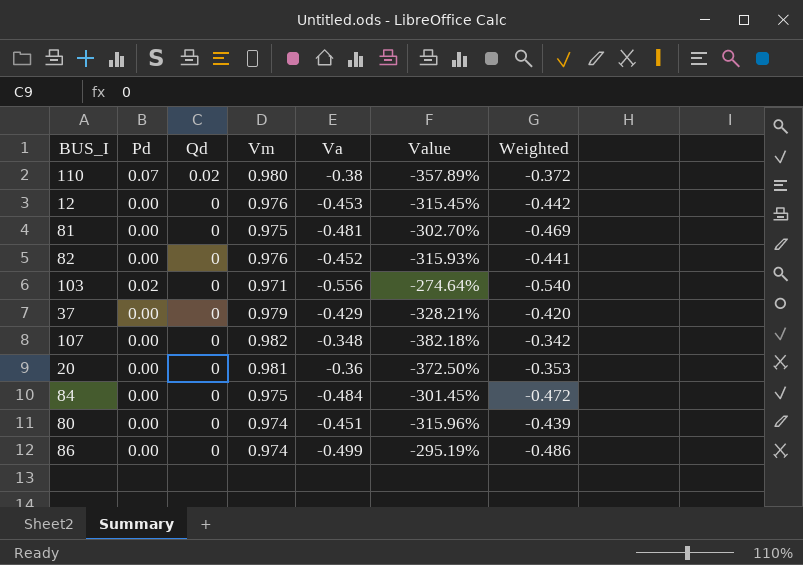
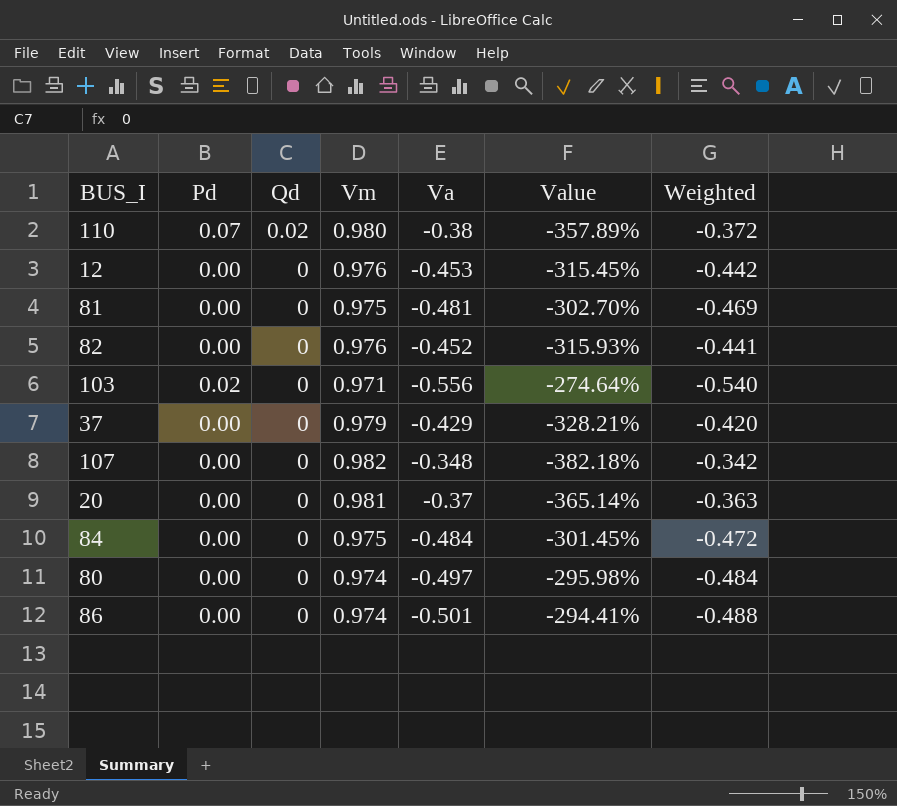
20 | Va: -0.36 -> -0.37
20 | Value: -372.50% -> -365.14%
20 | Weighted: -0.353 -> -0.363
80 | Va: -0.451 -> -0.497
80 | Value: -315.96% -> -295.98%
80 | Weighted: -0.439 -> -0.484
86 | Va: -0.499 -> -0.501
86 | Value: -295.19% -> -294.41%
86 | Weighted: -0.486 -> -0.488

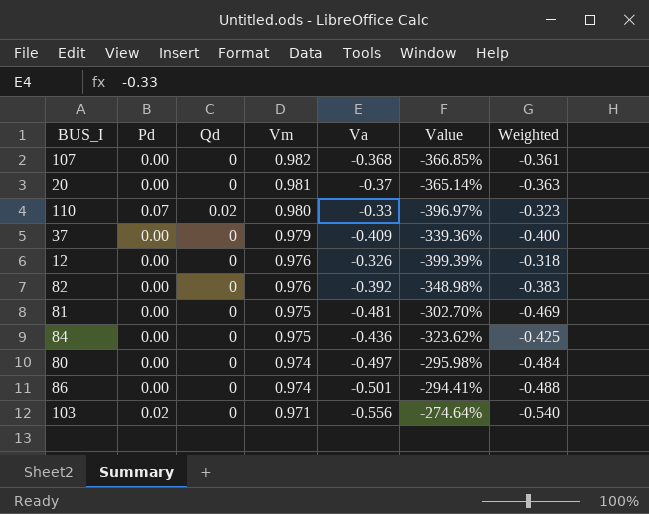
row order: Qd descending -> Vm descending
107 | Va: -0.348 -> -0.368
107 | Value: -382.18% -> -366.85%
107 | Weighted: -0.342 -> -0.361
110 | Va: -0.38 -> -0.33
110 | Value: -357.89% -> -396.97%
110 | Weighted: -0.372 -> -0.323
37 | Va: -0.429 -> -0.409
37 | Value: -328.21% -> -339.36%
37 | Weighted: -0.420 -> -0.400
12 | Va: -0.453 -> -0.326
12 | Value: -315.45% -> -399.39%
12 | Weighted: -0.442 -> -0.318
82 | Va: -0.452 -> -0.392
82 | Value: -315.93% -> -348.98%
82 | Weighted: -0.441 -> -0.383
84 | Va: -0.484 -> -0.436
84 | Value: -301.45% -> -323.62%
84 | Weighted: -0.472 -> -0.425

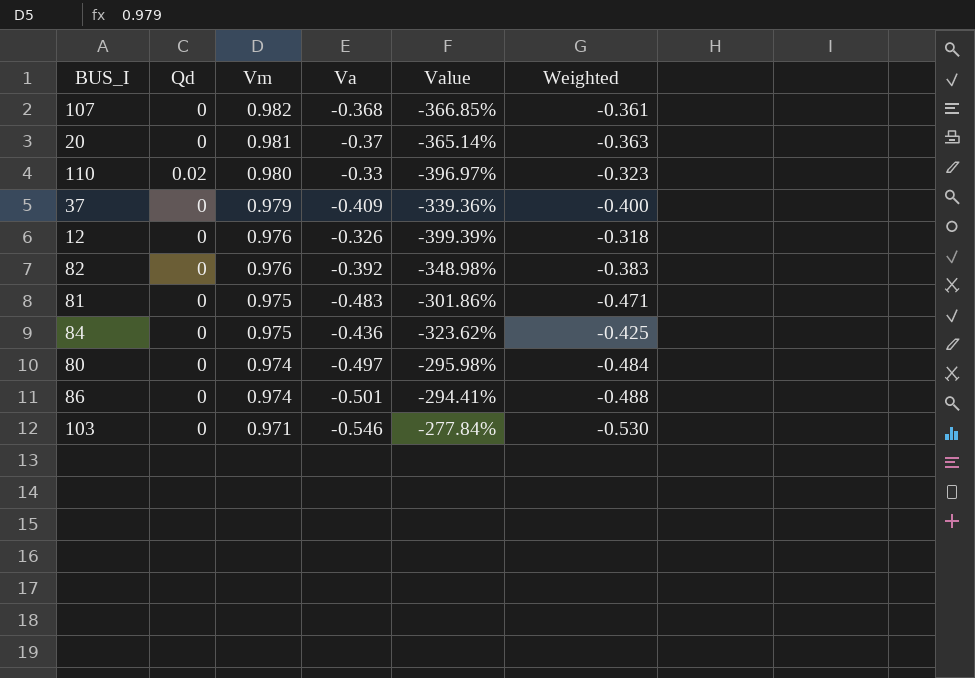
column Pd | position: 2 -> none
81 | Va: -0.481 -> -0.483
81 | Value: -302.70% -> -301.86%
81 | Weighted: -0.469 -> -0.471
103 | Va: -0.556 -> -0.546
103 | Value: -274.64% -> -277.84%
103 | Weighted: -0.540 -> -0.530

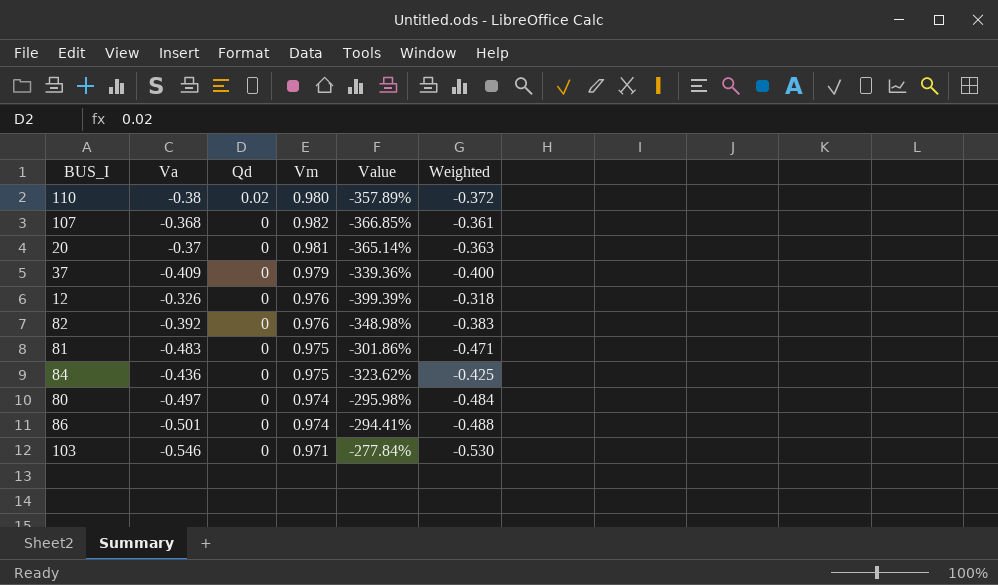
row order: Vm descending -> Qd descending
column Va | position: 4 -> 2
110 | Va: -0.33 -> -0.38
110 | Value: -396.97% -> -357.89%
110 | Weighted: -0.323 -> -0.372

